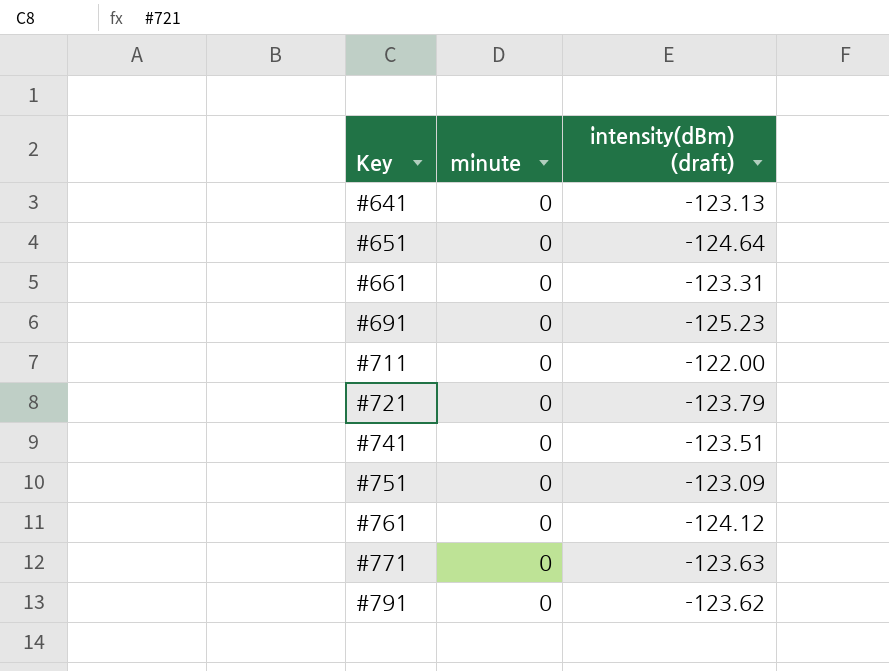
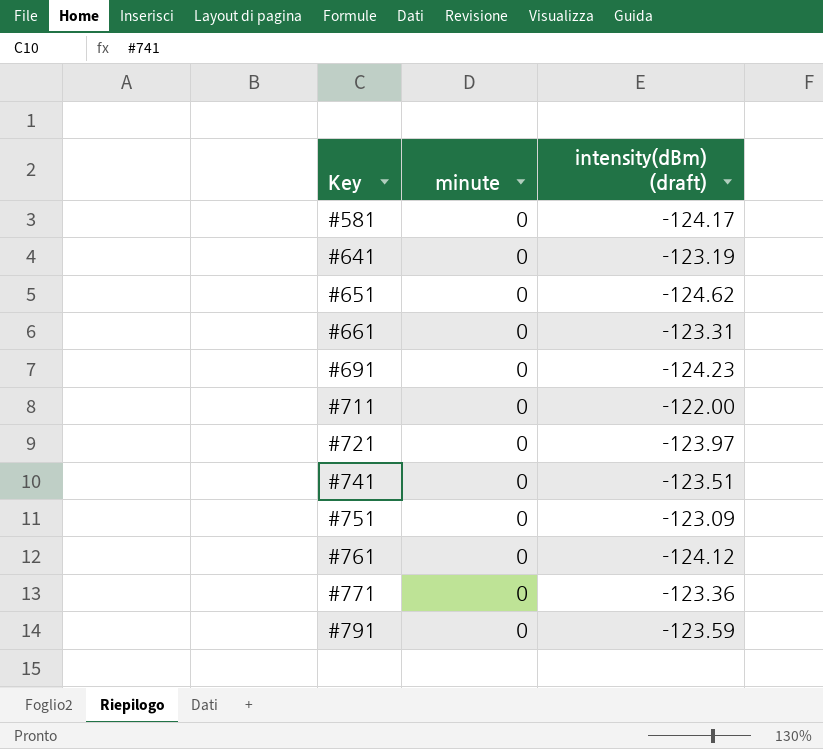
row #581: none -> 0 | -124.17
#641 | intensity(dBm) (draft): -123.13 -> -123.19
#651 | intensity(dBm) (draft): -124.64 -> -124.62
#691 | intensity(dBm) (draft): -125.23 -> -124.23
#721 | intensity(dBm) (draft): -123.79 -> -123.97
#771 | intensity(dBm) (draft): -123.63 -> -123.36
#791 | intensity(dBm) (draft): -123.62 -> -123.59

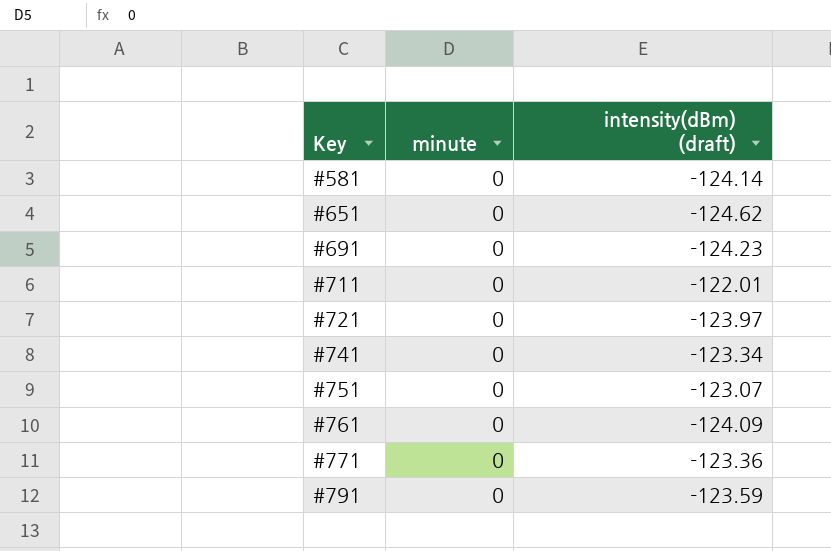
row #641: 0 | -123.19 -> none
row #661: 0 | -123.31 -> none
#581 | intensity(dBm) (draft): -124.17 -> -124.14
#711 | intensity(dBm) (draft): -122.00 -> -122.01
#741 | intensity(dBm) (draft): -123.51 -> -123.34
#751 | intensity(dBm) (draft): -123.09 -> -123.07
#761 | intensity(dBm) (draft): -124.12 -> -124.09

